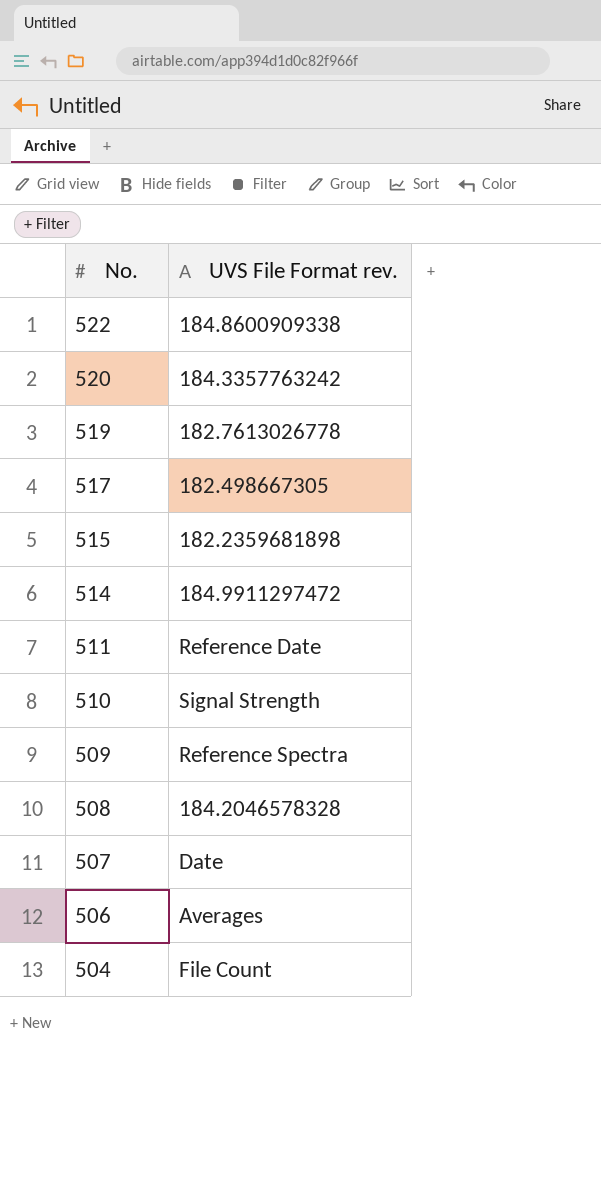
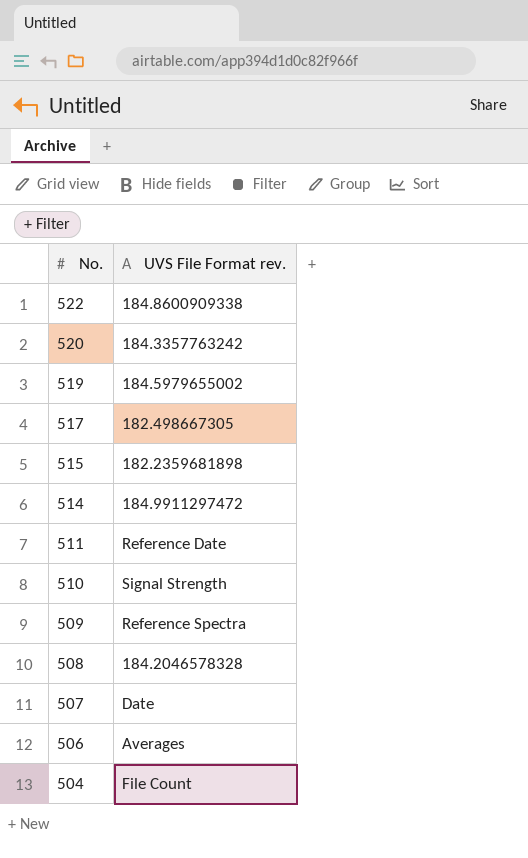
519 | UVS File Format rev.: 182.7613026778 -> 184.5979655002

